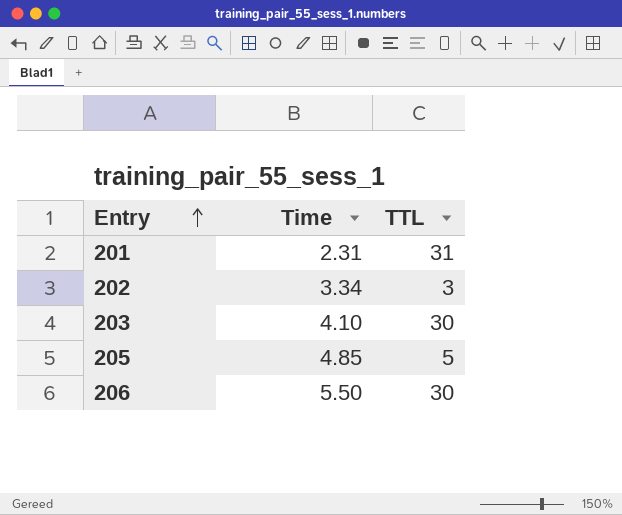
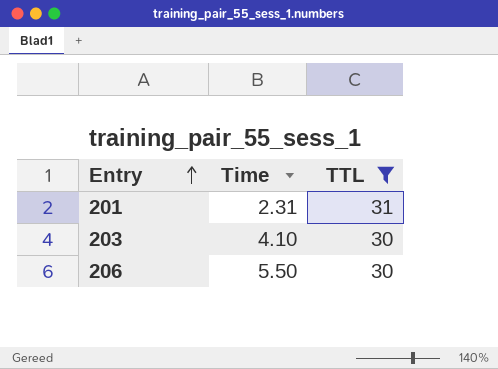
filter: none -> TTL >= 30

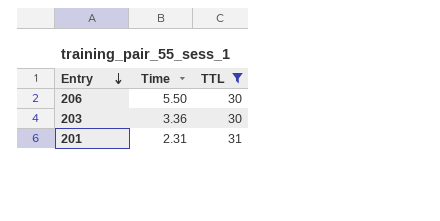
row order: Entry ascending -> Entry descending
203 | Time: 4.10 -> 3.36

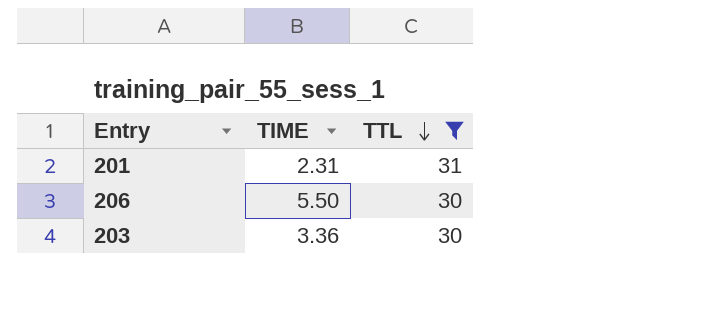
row order: Entry descending -> TTL descending
column name: Time -> TIME

